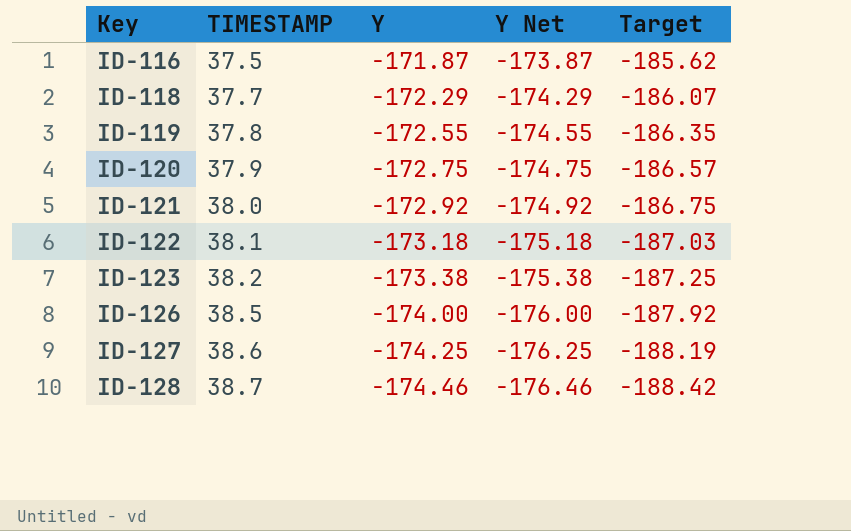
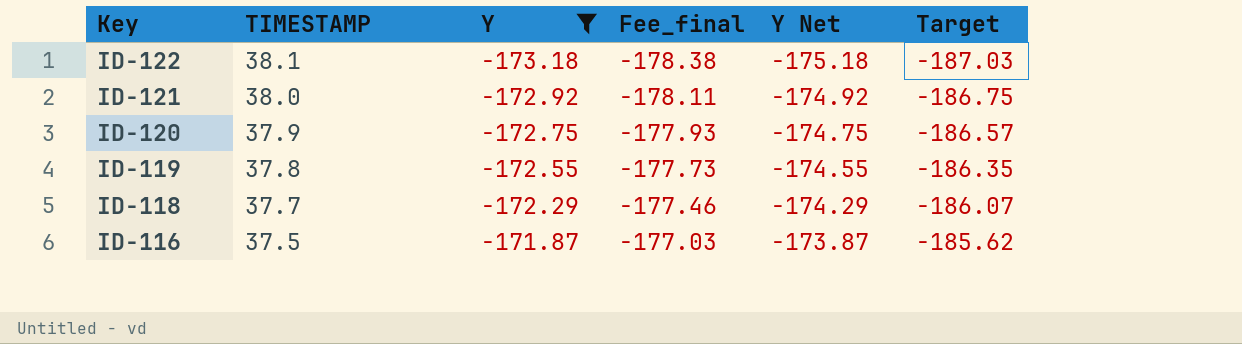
filter: none -> Y >= -173.18
row order: Key ascending -> Key descending
column Fee_final | formula: none -> [Y] * 1.03

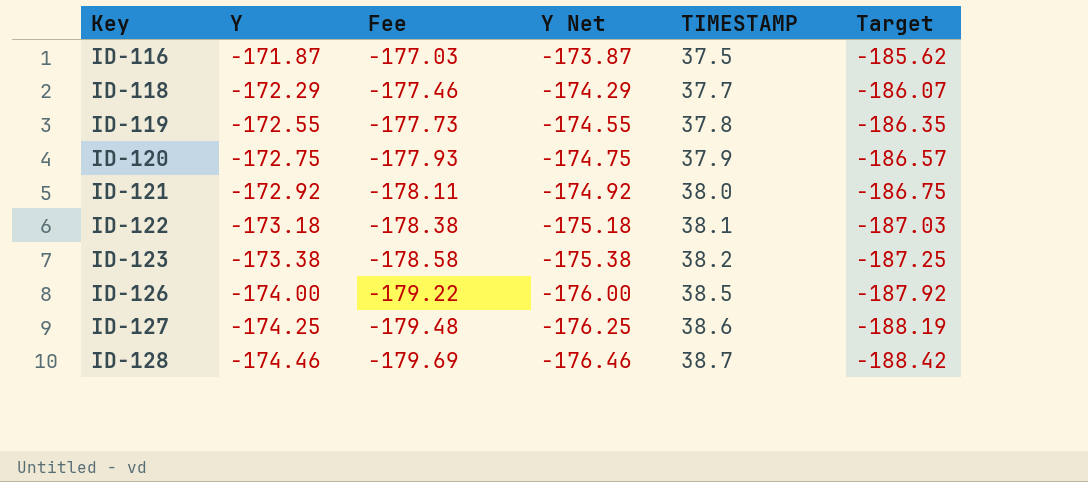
filter: Y >= -173.18 -> none
row order: Key descending -> Key ascending
column name: Fee_final -> Fee
column TIMESTAMP | position: 2 -> 5

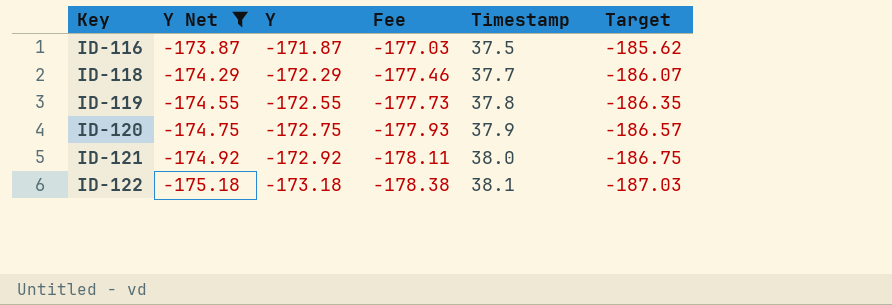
filter: none -> Y Net >= -175.18
column Y Net | position: 4 -> 2
column name: TIMESTAMP -> Timestamp

